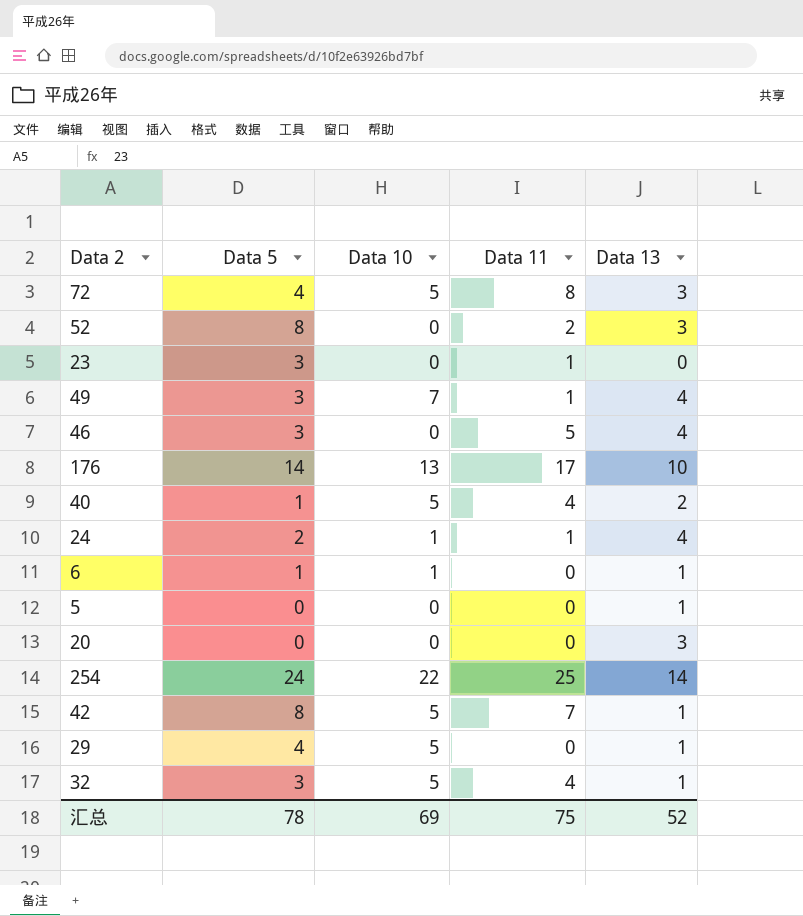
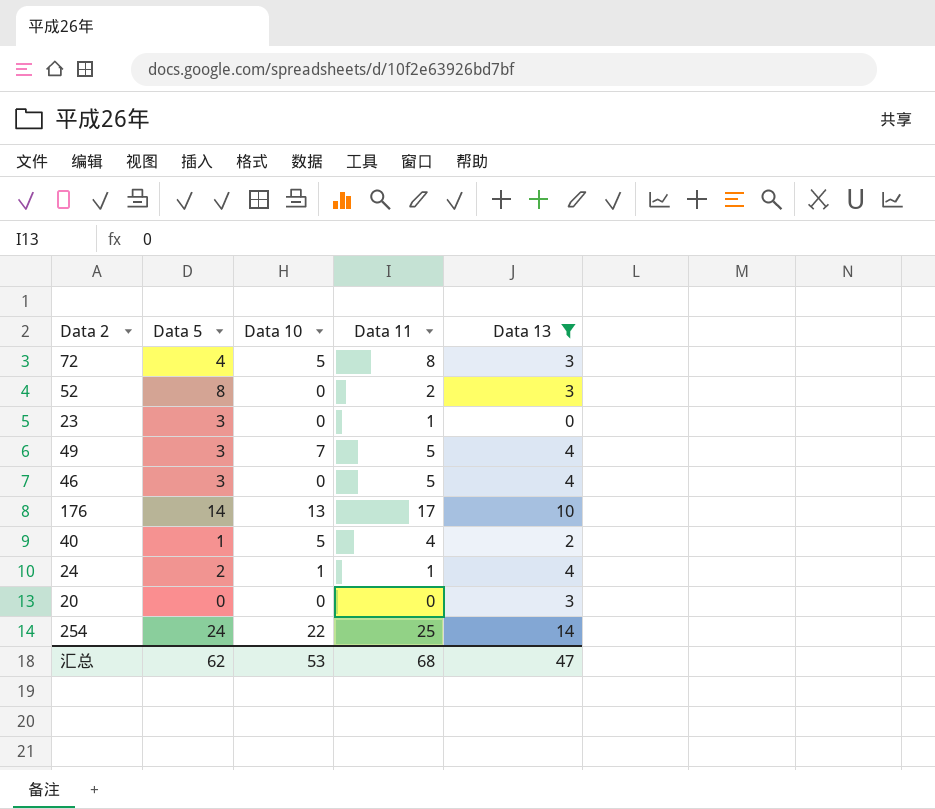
filter: none -> Data 13 != 1
49 | Data 11: 1 -> 5
汇总 | Data 5: 78 -> 62
汇总 | Data 10: 69 -> 53
汇总 | Data 11: 75 -> 68
汇总 | Data 13: 52 -> 47

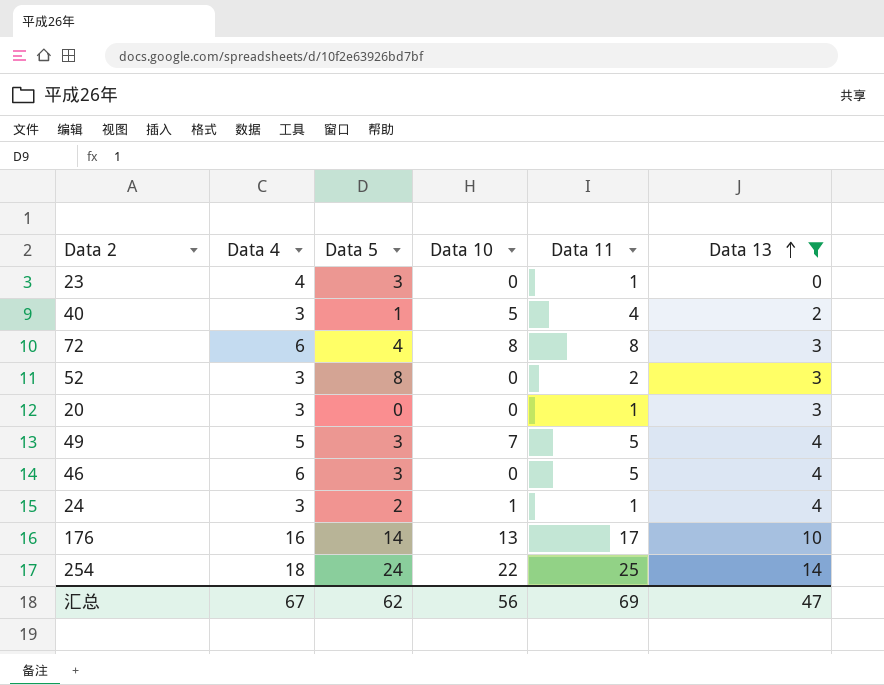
row order: none -> Data 13 ascending
column Data 4 | position: none -> 2
72 | Data 10: 5 -> 8
20 | Data 11: 0 -> 1
汇总 | Data 10: 53 -> 56
汇总 | Data 11: 68 -> 69

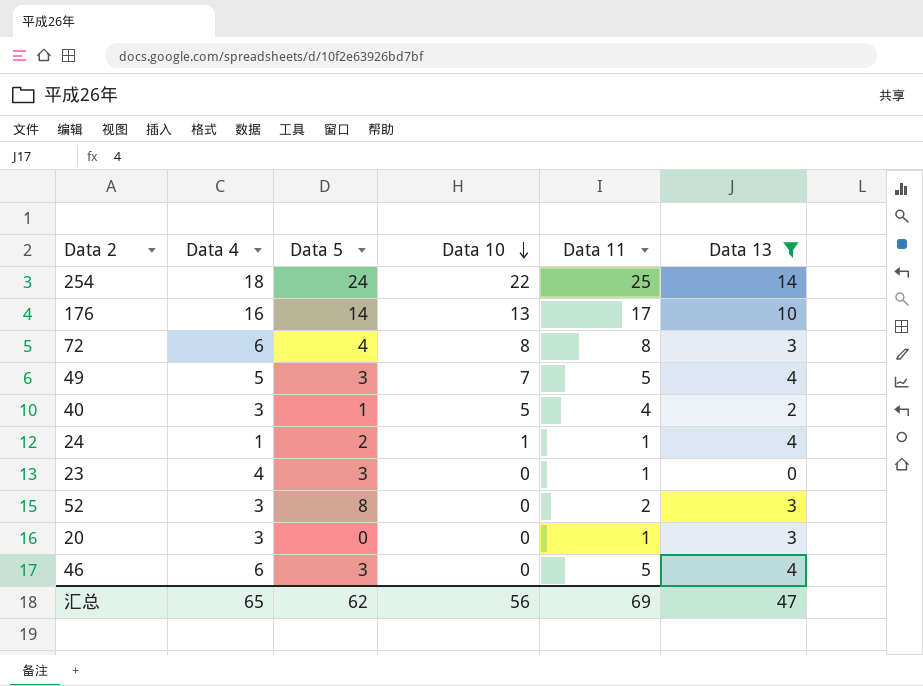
row order: Data 13 ascending -> Data 10 descending
24 | Data 4: 3 -> 1
汇总 | Data 4: 67 -> 65

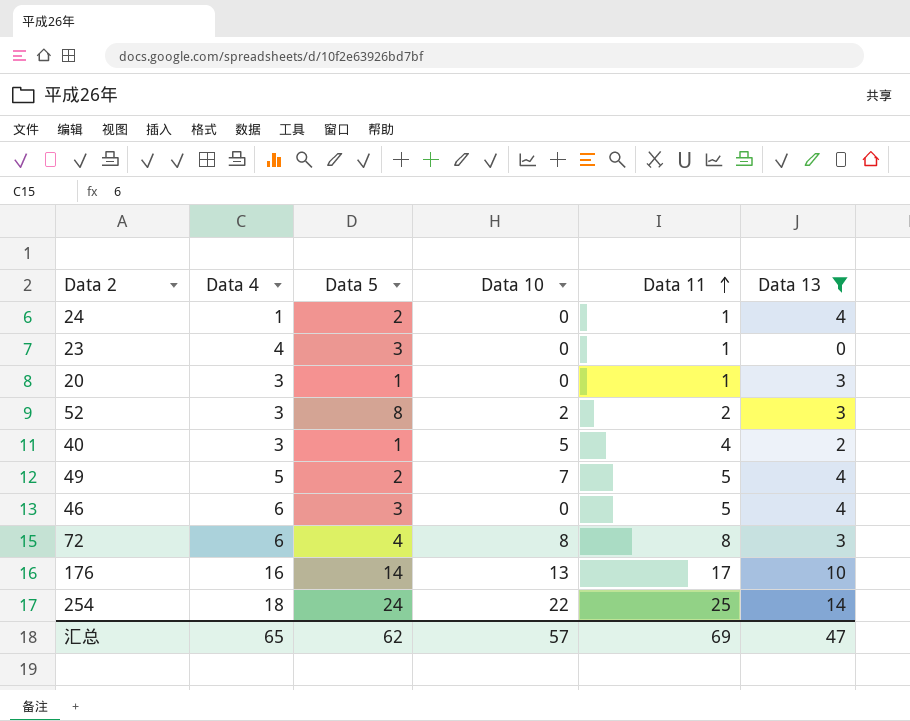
row order: Data 10 descending -> Data 11 ascending
24 | Data 10: 1 -> 0
20 | Data 5: 0 -> 1
52 | Data 10: 0 -> 2
49 | Data 5: 3 -> 2
汇总 | Data 10: 56 -> 57

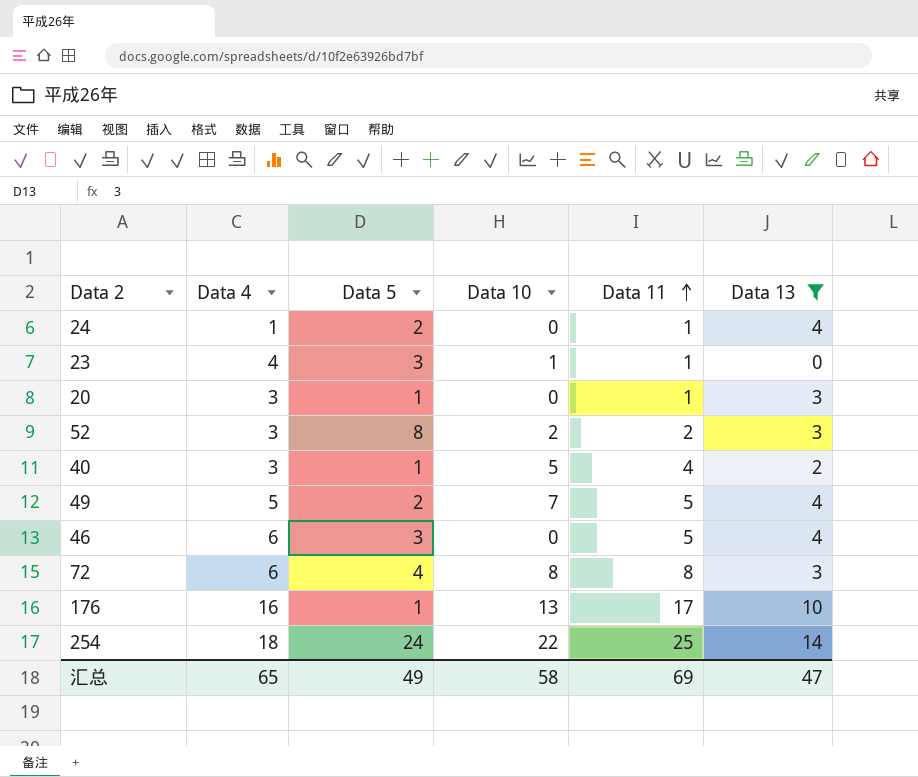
23 | Data 10: 0 -> 1
176 | Data 5: 14 -> 1
汇总 | Data 5: 62 -> 49
汇总 | Data 10: 57 -> 58

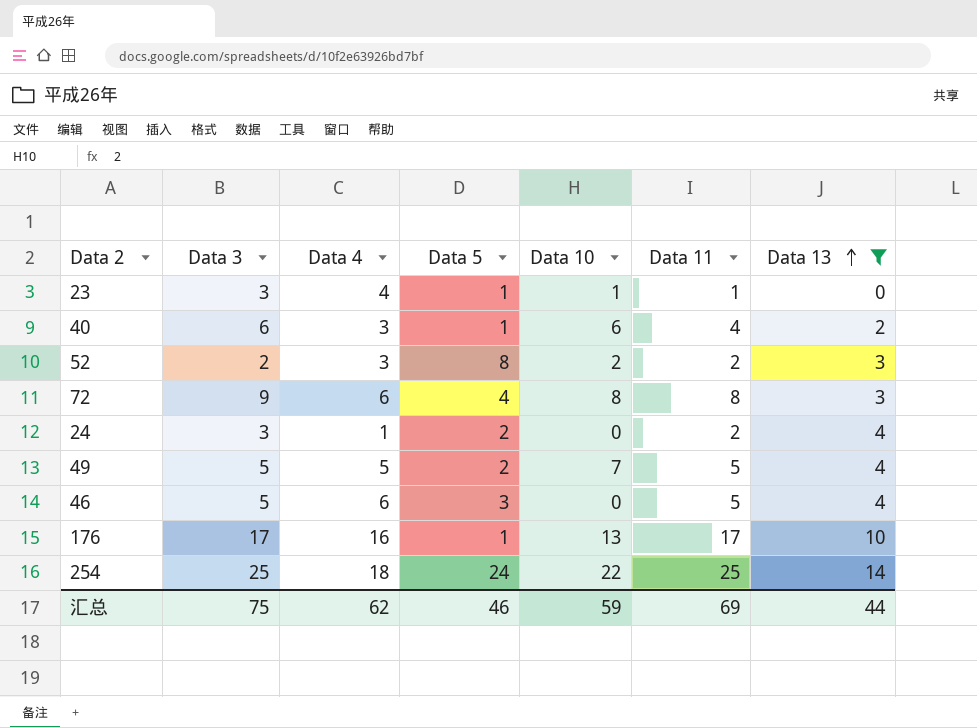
row order: Data 11 ascending -> Data 13 ascending
column Data 3 | position: none -> 2
row 20: 3 | 1 | 0 | 1 | 3 -> none
23 | Data 5: 3 -> 1
40 | Data 10: 5 -> 6
24 | Data 11: 1 -> 2
汇总 | Data 4: 65 -> 62
汇总 | Data 5: 49 -> 46
汇总 | Data 10: 58 -> 59
汇总 | Data 13: 47 -> 44

